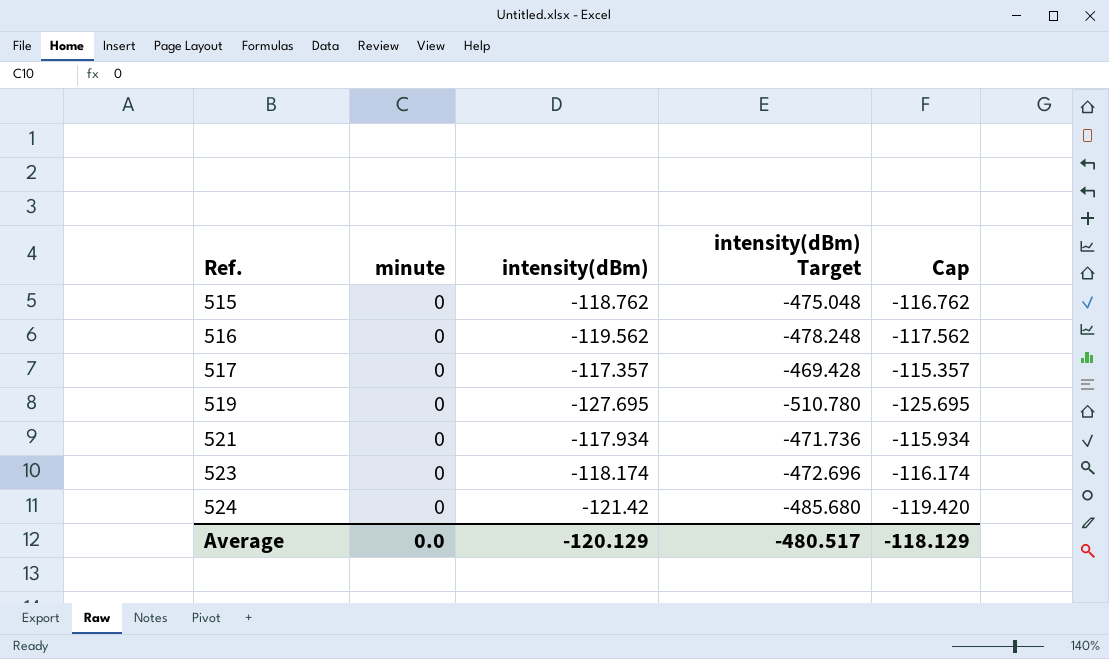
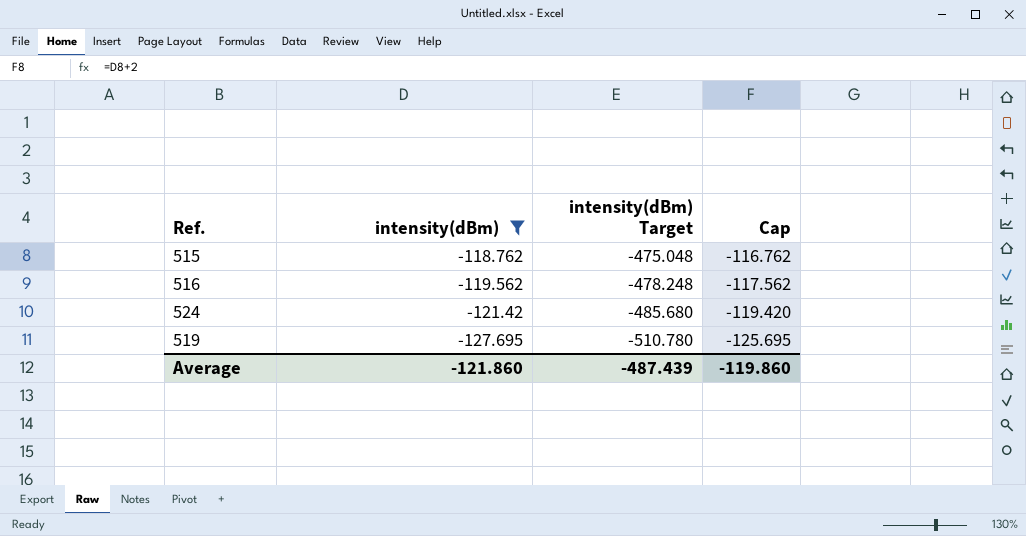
filter: none -> intensity(dBm) <= -118.762
row order: Ref. ascending -> intensity(dBm) descending
column minute | position: 2 -> none
Average | intensity(dBm): -120.129 -> -121.860
Average | intensity(dBm) Target: -480.517 -> -487.439
Average | Cap: -118.129 -> -119.860

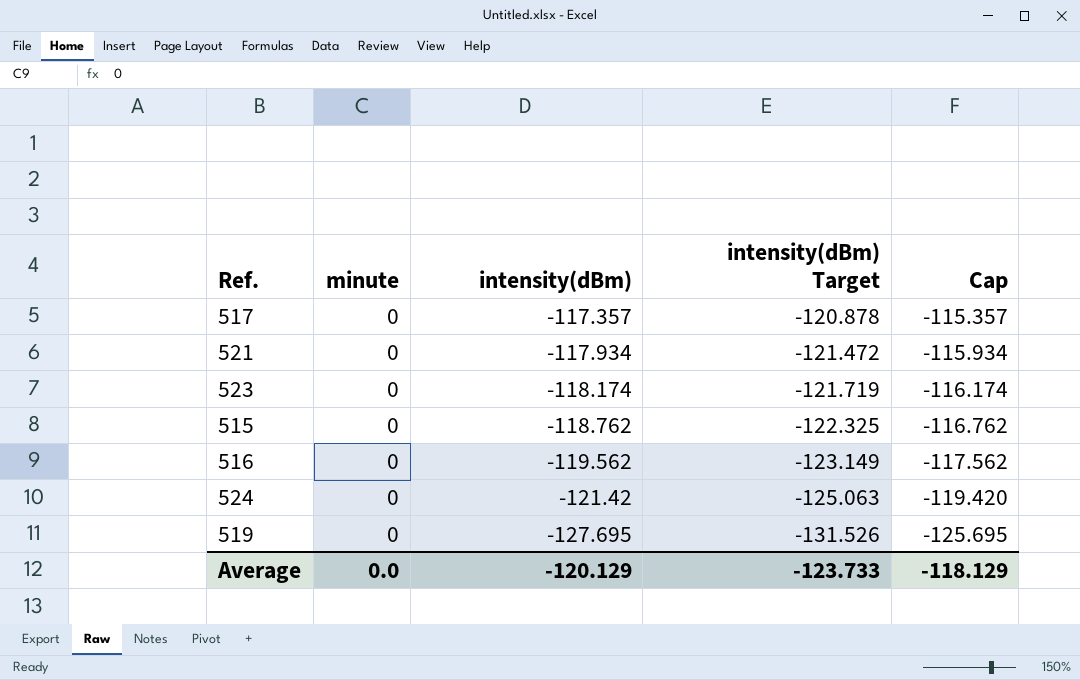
filter: intensity(dBm) <= -118.762 -> none
column minute | position: none -> 2
column intensity(dBm) Target | formula: [intensity(dBm)] * 4 -> [intensity(dBm)] * 1.03
Average | intensity(dBm): -121.860 -> -120.129
Average | intensity(dBm) Target: -487.439 -> -123.733
Average | Cap: -119.860 -> -118.129

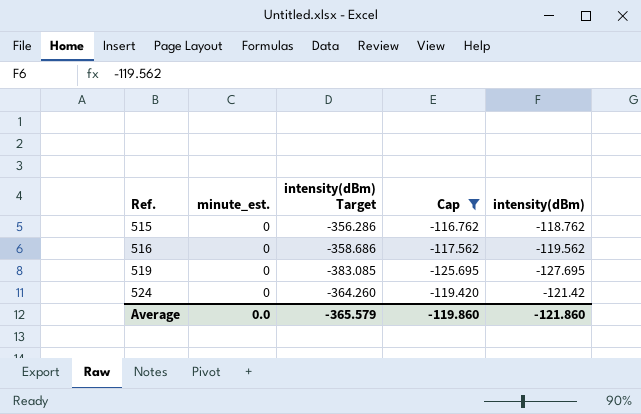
filter: none -> Cap <= -116.762
row order: intensity(dBm) descending -> Ref. ascending
column name: minute -> minute_est.
column intensity(dBm) Target | formula: [intensity(dBm)] * 1.03 -> [intensity(dBm)] * 3
column intensity(dBm) | position: 3 -> 5
Average | intensity(dBm) Target: -123.733 -> -365.579
Average | Cap: -118.129 -> -119.860
Average | intensity(dBm): -120.129 -> -121.860

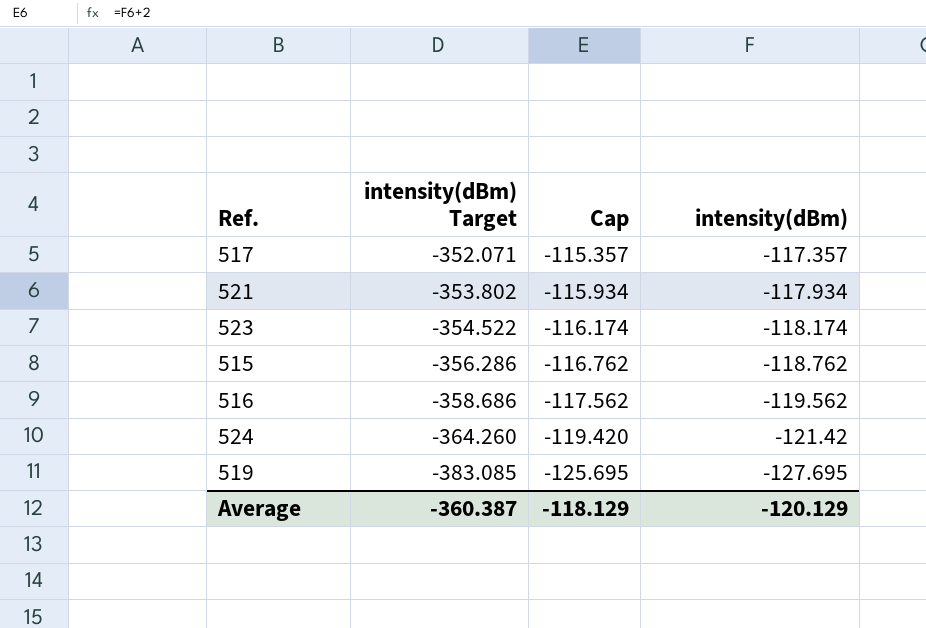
filter: Cap <= -116.762 -> none
row order: Ref. ascending -> intensity(dBm) Target descending
column minute_est. | position: 2 -> none
Average | intensity(dBm) Target: -365.579 -> -360.387
Average | Cap: -119.860 -> -118.129
Average | intensity(dBm): -121.860 -> -120.129

